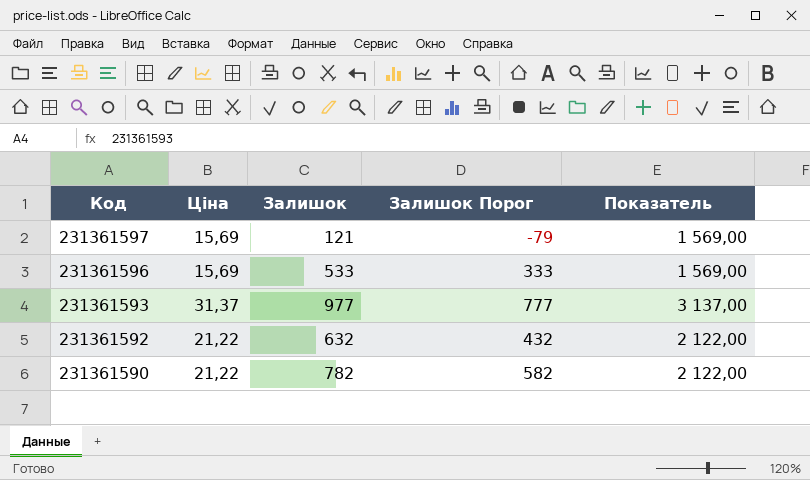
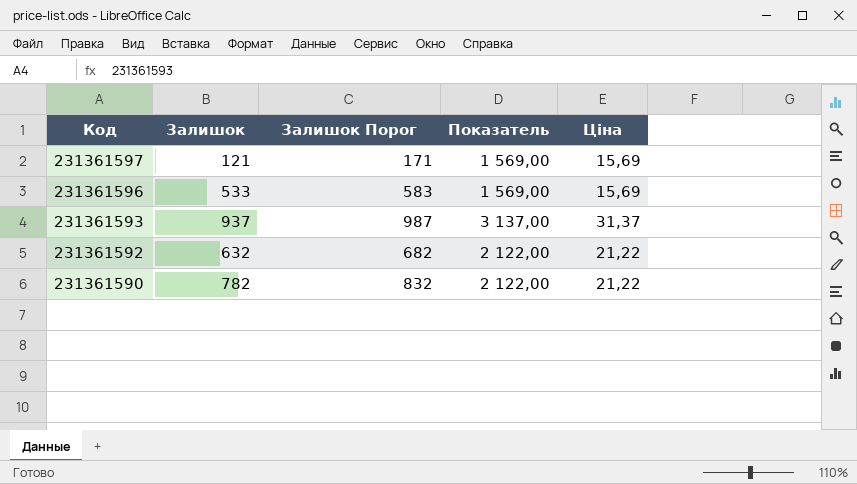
column Залишок Порог | formula: [Залишок] - 200 -> [Залишок] + 50
column Ціна | position: 2 -> 5
231361593 | Залишок: 977 -> 937

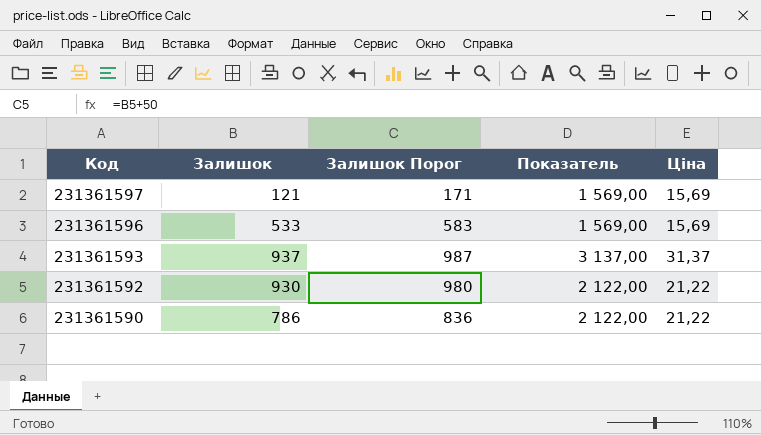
231361592 | Залишок: 632 -> 930
231361592 | Залишок Порог: 682 -> 980
231361590 | Залишок: 782 -> 786
231361590 | Залишок Порог: 832 -> 836

